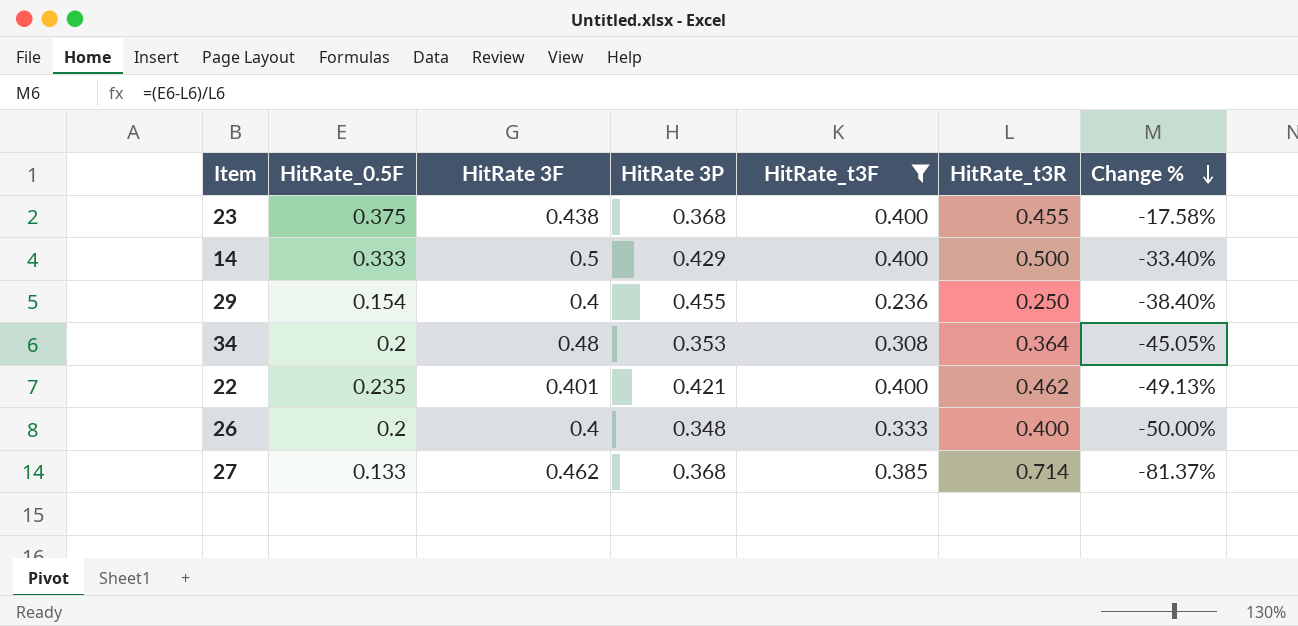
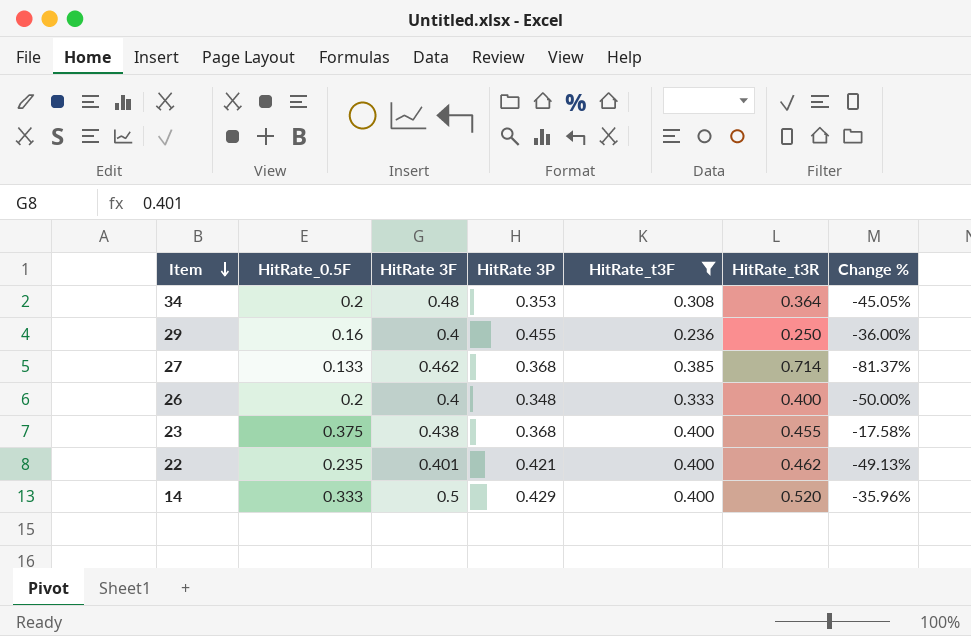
row order: Change % descending -> Item descending
29 | HitRate_0.5F: 0.154 -> 0.16
29 | Change %: -38.40% -> -36.00%
14 | HitRate_t3R: 0.500 -> 0.520
14 | Change %: -33.40% -> -35.96%

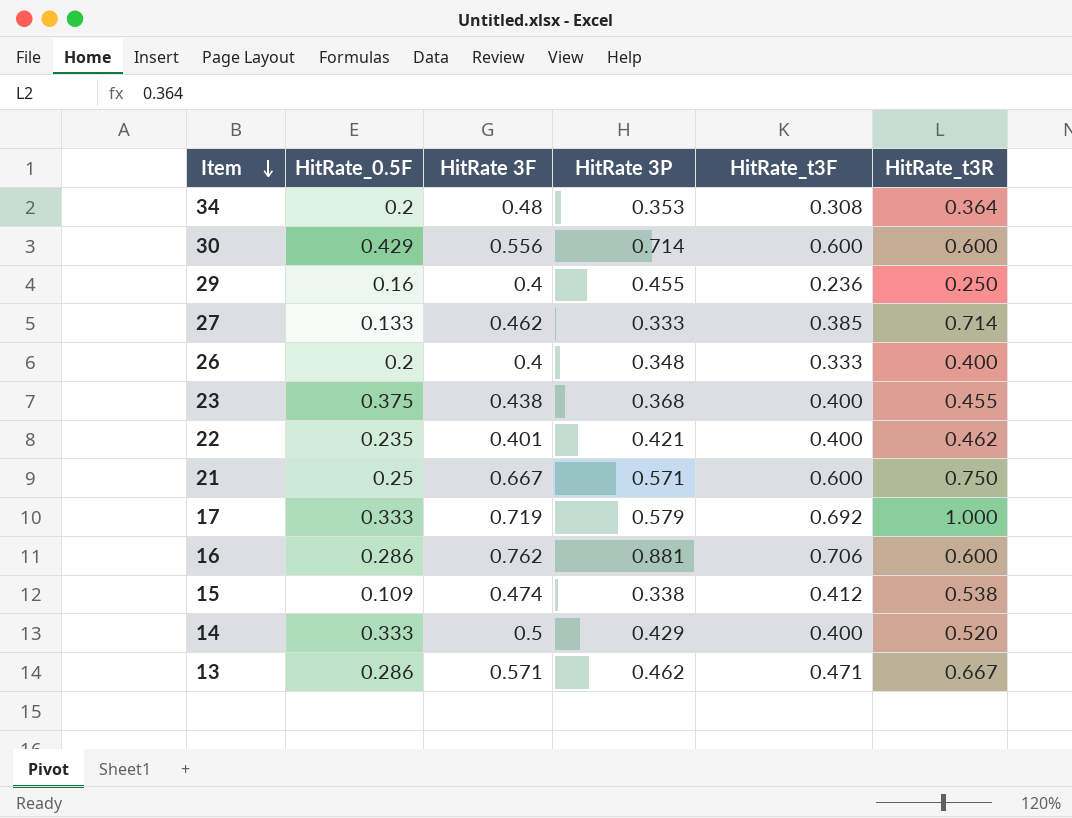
filter: HitRate_t3F <= 0.400 -> none
column Change % | formula: ([HitRate_0.5F] - [HitRate_t3R]) / [HitRate_t3R] -> none
27 | HitRate 3P: 0.368 -> 0.333

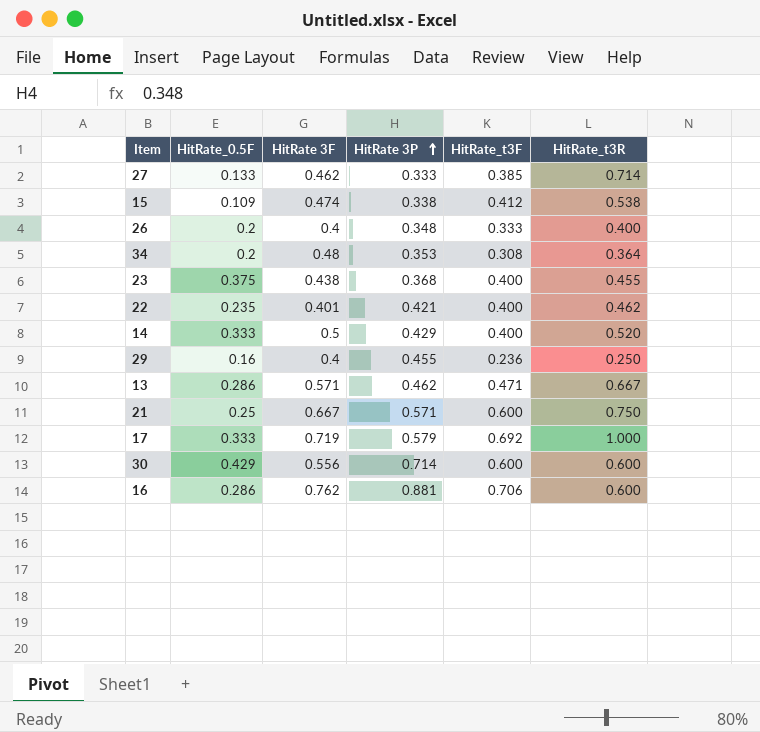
row order: Item descending -> HitRate 3P ascending

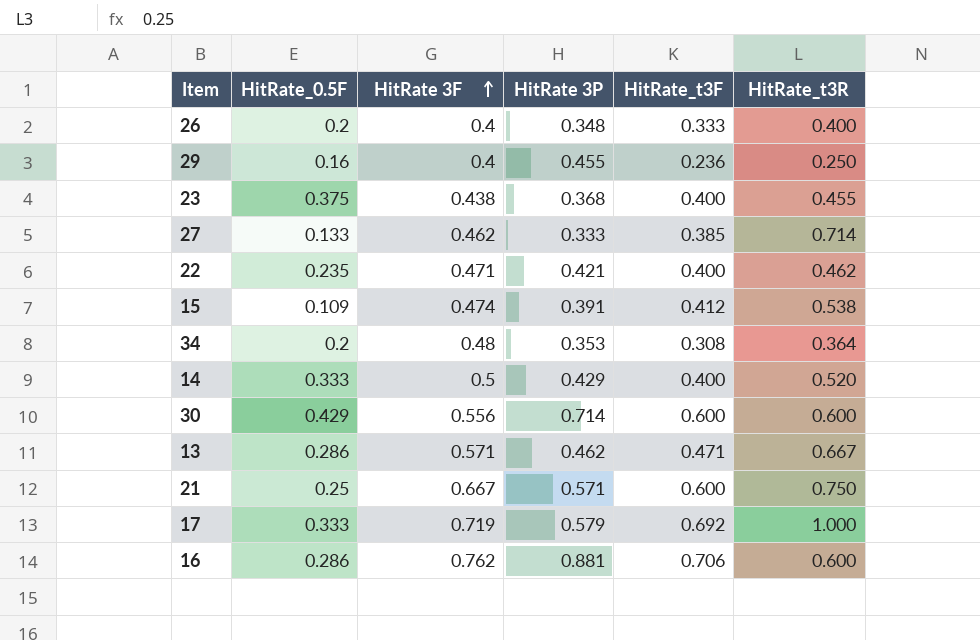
row order: HitRate 3P ascending -> HitRate 3F ascending
22 | HitRate 3F: 0.401 -> 0.471
15 | HitRate 3P: 0.338 -> 0.391

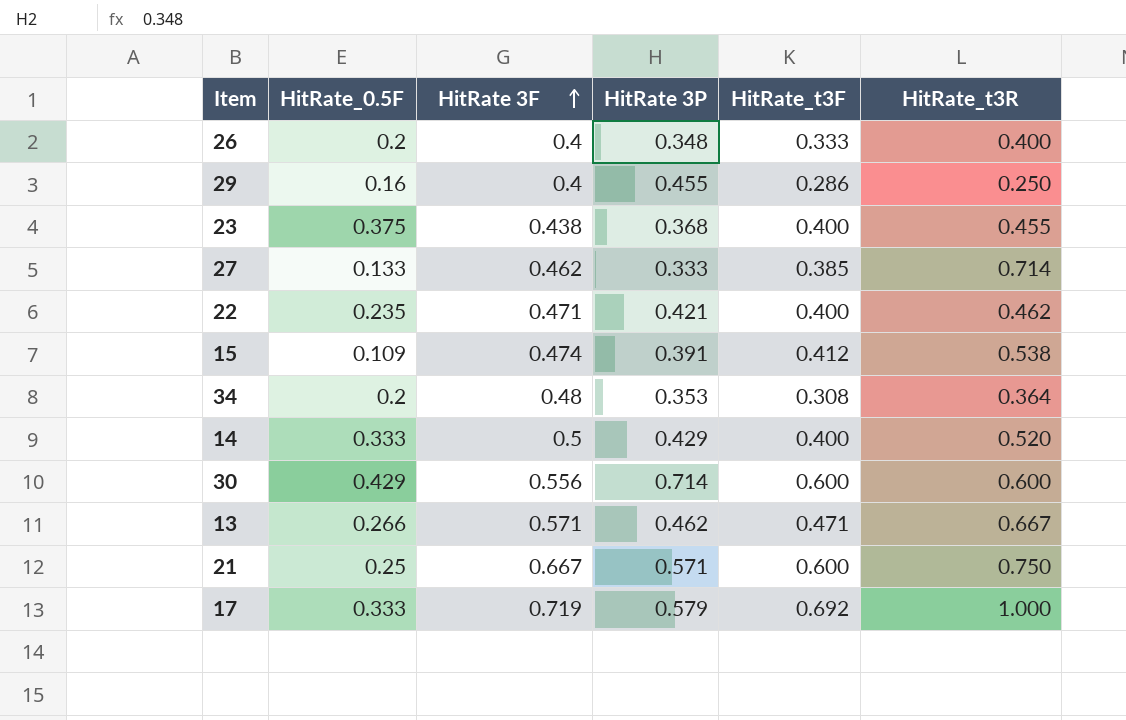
row 16: 0.286 | 0.762 | 0.881 | 0.706 | 0.600 -> none
29 | HitRate_t3F: 0.236 -> 0.286
13 | HitRate_0.5F: 0.286 -> 0.266

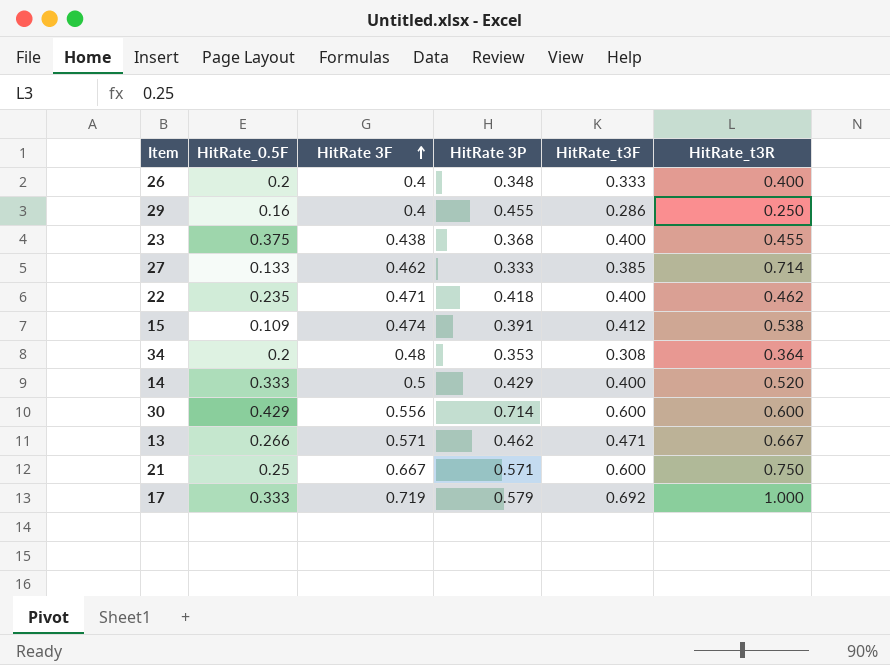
22 | HitRate 3P: 0.421 -> 0.418

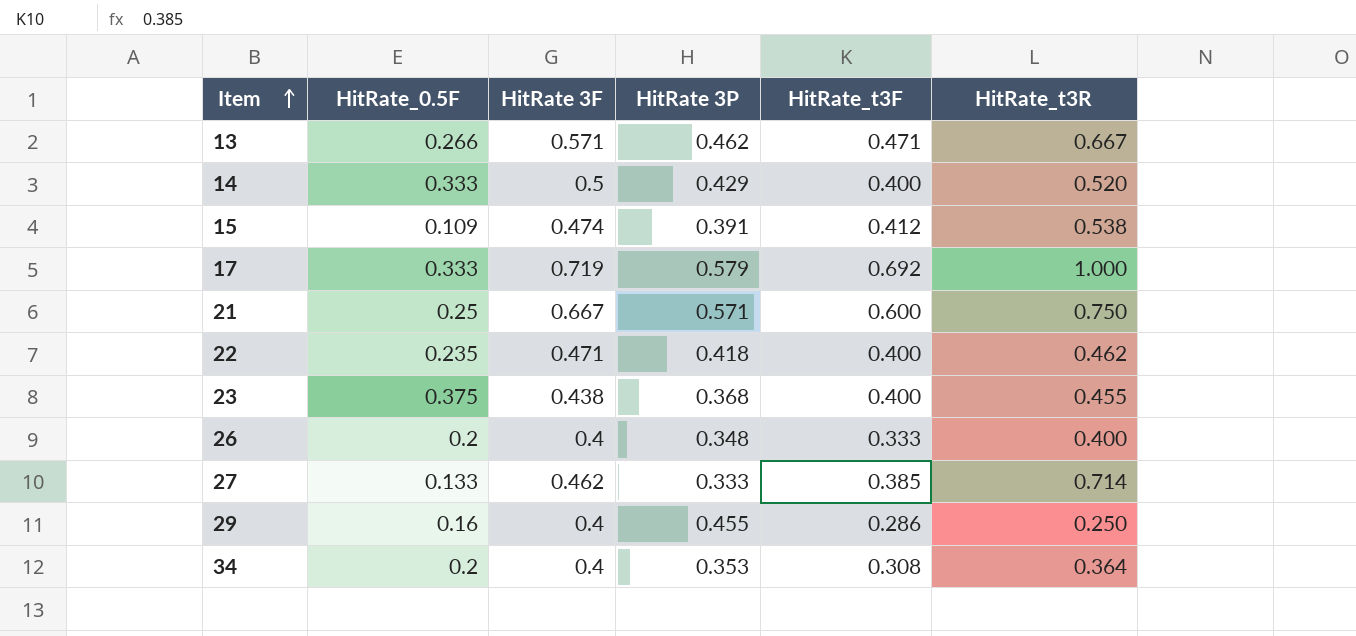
row order: HitRate 3F ascending -> Item ascending
row 30: 0.429 | 0.556 | 0.714 | 0.600 | 0.600 -> none
34 | HitRate 3F: 0.48 -> 0.4

